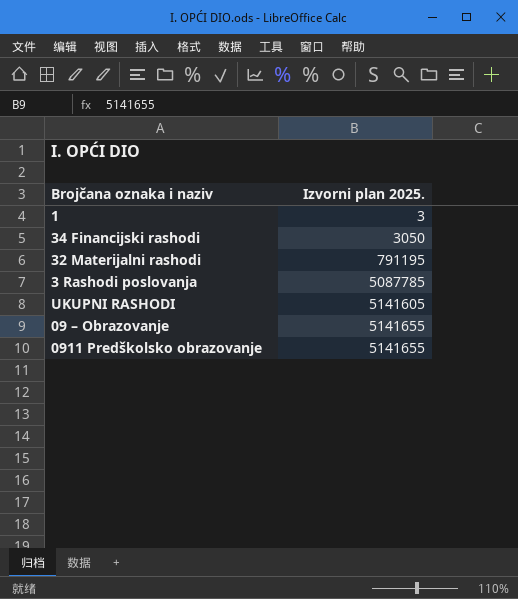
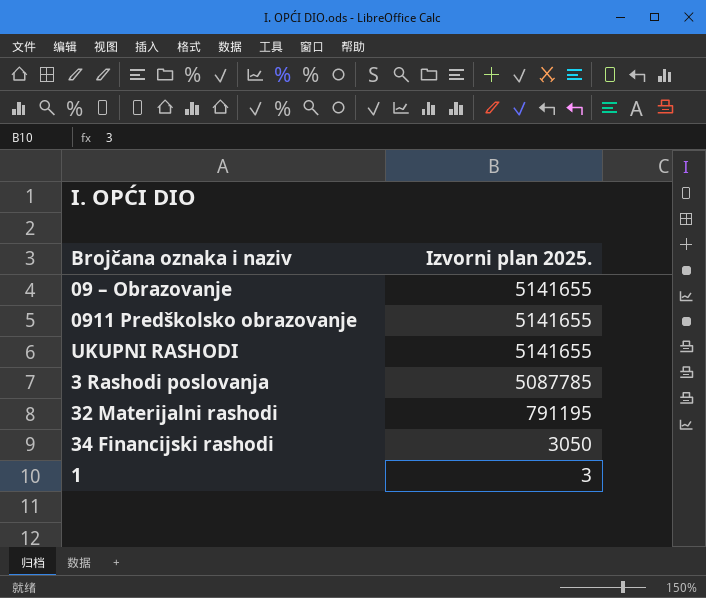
row order: Izvorni plan 2025. ascending -> Izvorni plan 2025. descending
UKUPNI RASHODI | Izvorni plan 2025.: 5141605 -> 5141655

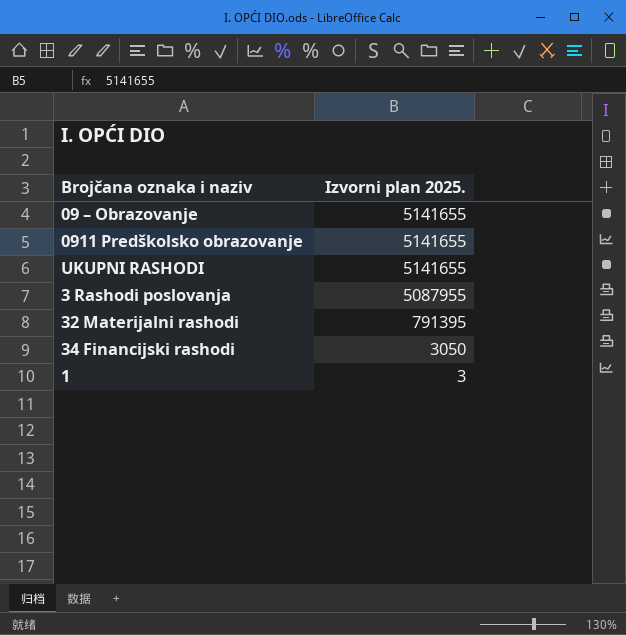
3 Rashodi poslovanja | Izvorni plan 2025.: 5087785 -> 5087955
32 Materijalni rashodi | Izvorni plan 2025.: 791195 -> 791395

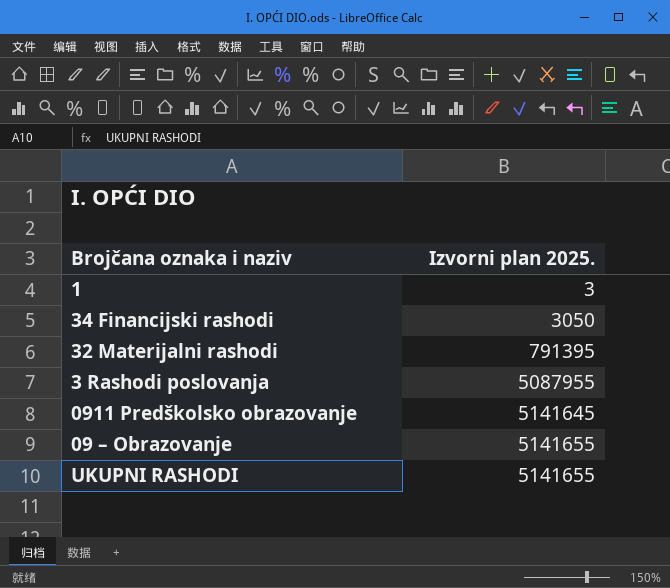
row order: Izvorni plan 2025. descending -> Izvorni plan 2025. ascending
0911 Predškolsko obrazovanje | Izvorni plan 2025.: 5141655 -> 5141645

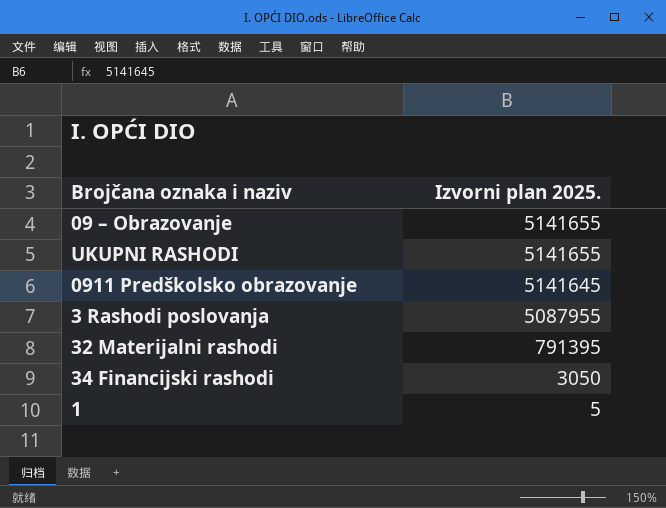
row order: Izvorni plan 2025. ascending -> Izvorni plan 2025. descending
1 | Izvorni plan 2025.: 3 -> 5

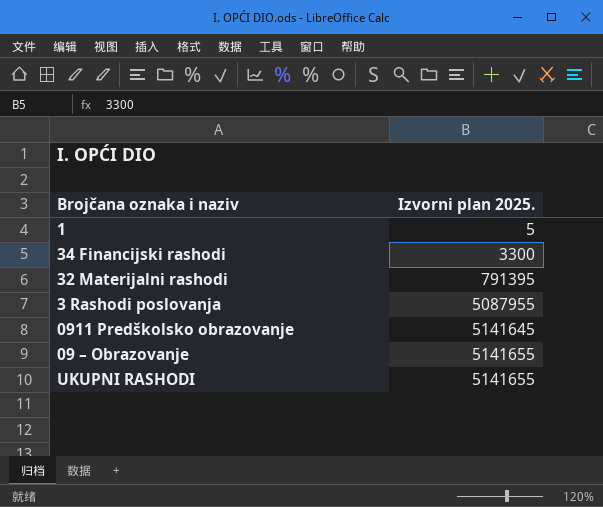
row order: Izvorni plan 2025. descending -> Izvorni plan 2025. ascending
34 Financijski rashodi | Izvorni plan 2025.: 3050 -> 3300

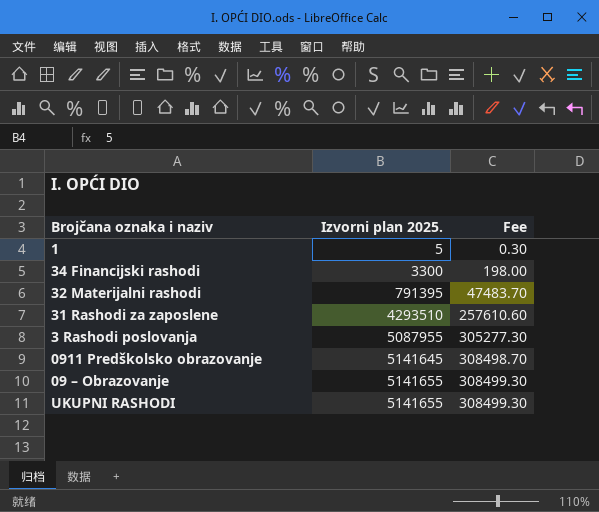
column Fee | formula: none -> [Izvorni plan 2025.] * 0.06
row 31 Rashodi za zaposlene: none -> 4293510 | 257610.60

